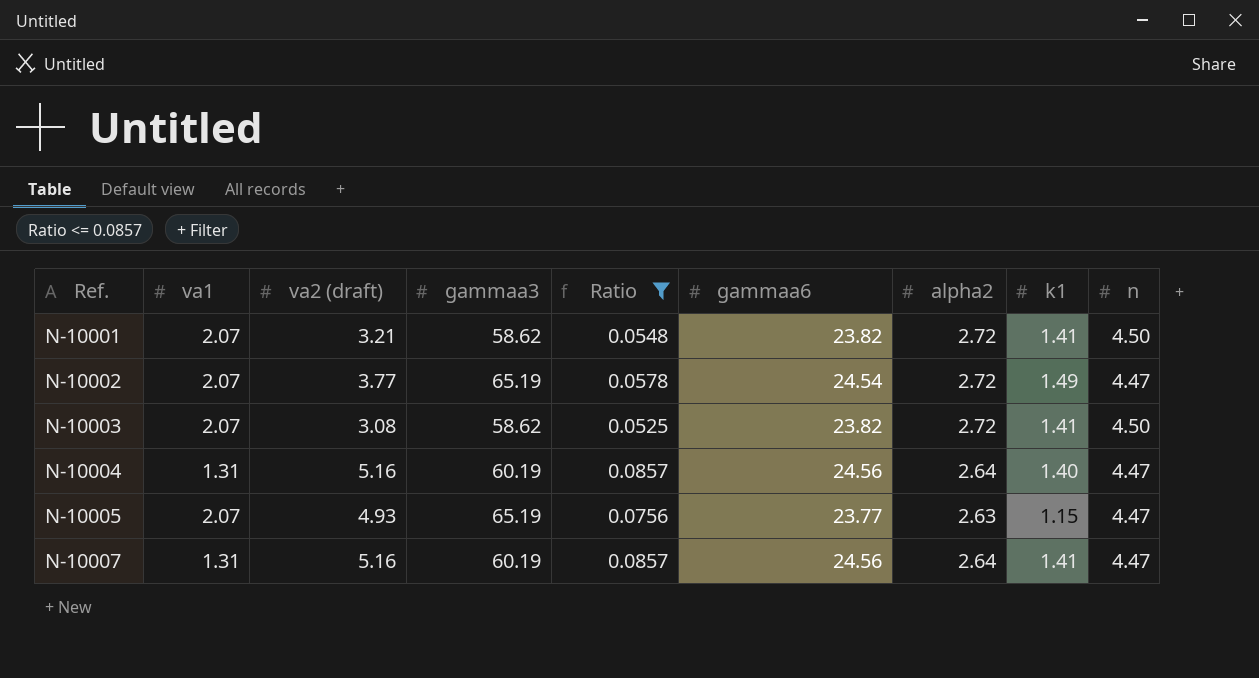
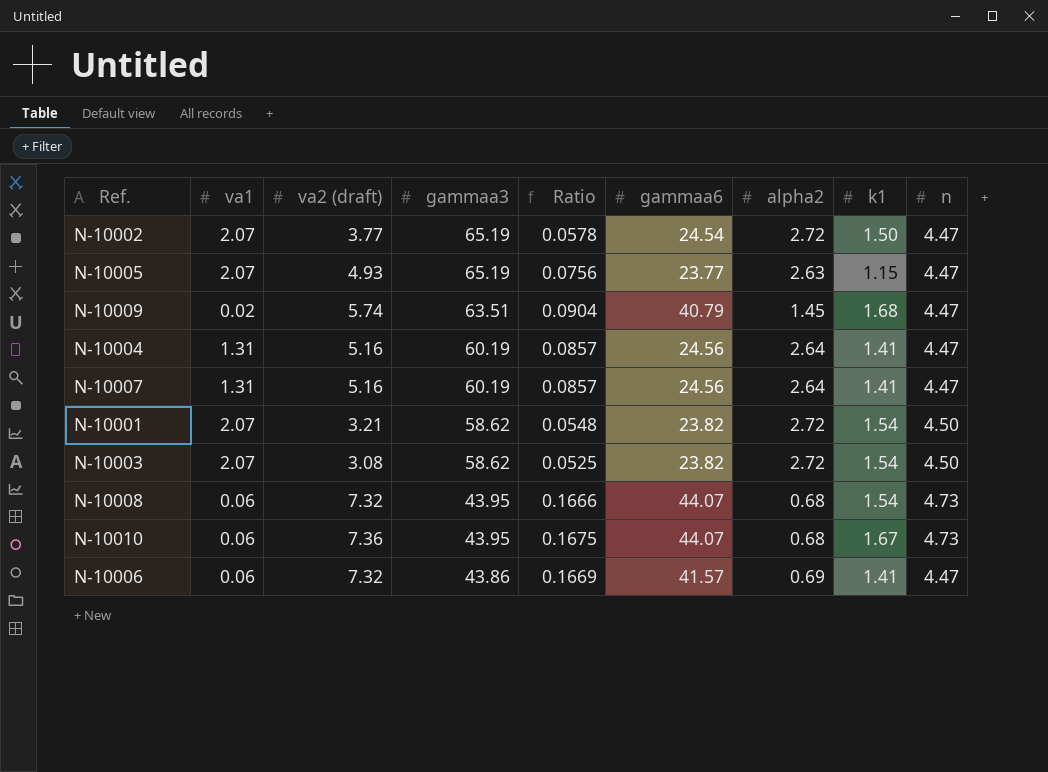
filter: Ratio <= 0.0857 -> none
row order: Ref. ascending -> gammaa3 descending
N-10002 | k1: 1.49 -> 1.50
N-10004 | k1: 1.40 -> 1.41
N-10001 | k1: 1.41 -> 1.54
N-10003 | k1: 1.41 -> 1.54

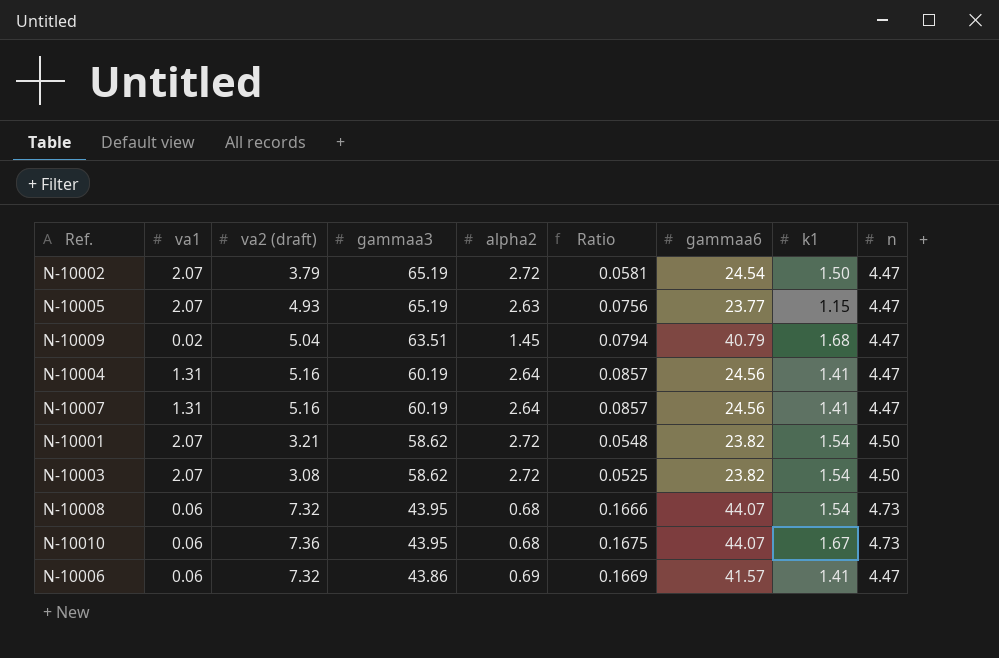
column alpha2 | position: 7 -> 5
N-10002 | va2 (draft): 3.77 -> 3.79
N-10002 | Ratio: 0.0578 -> 0.0581
N-10009 | va2 (draft): 5.74 -> 5.04
N-10009 | Ratio: 0.0904 -> 0.0794

